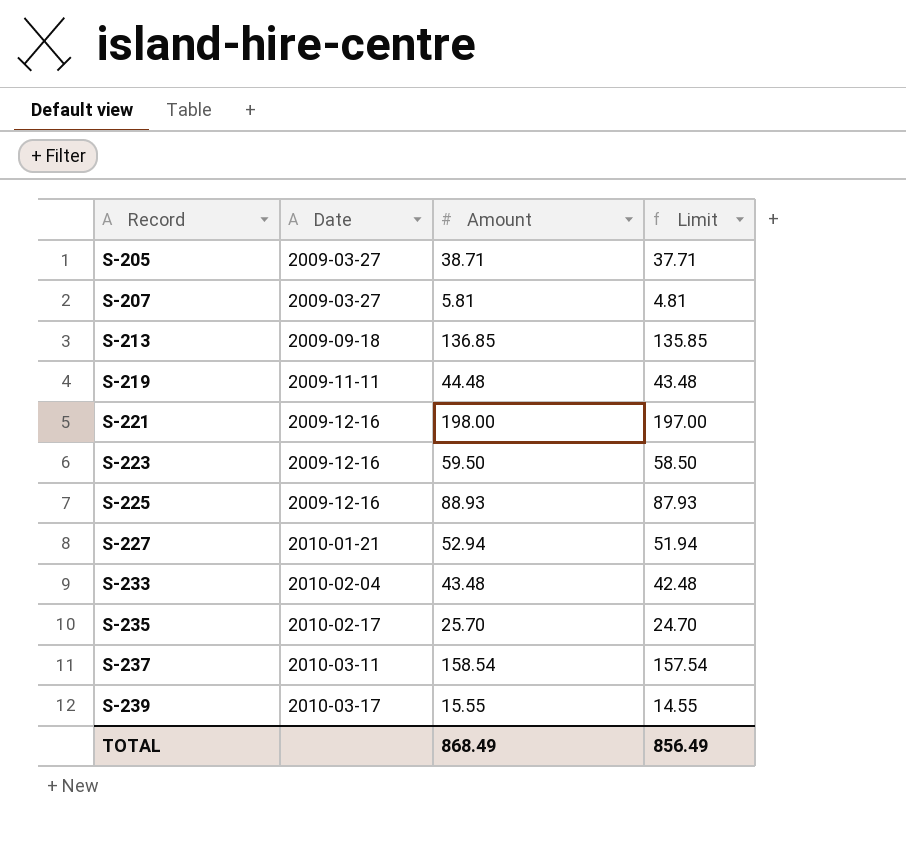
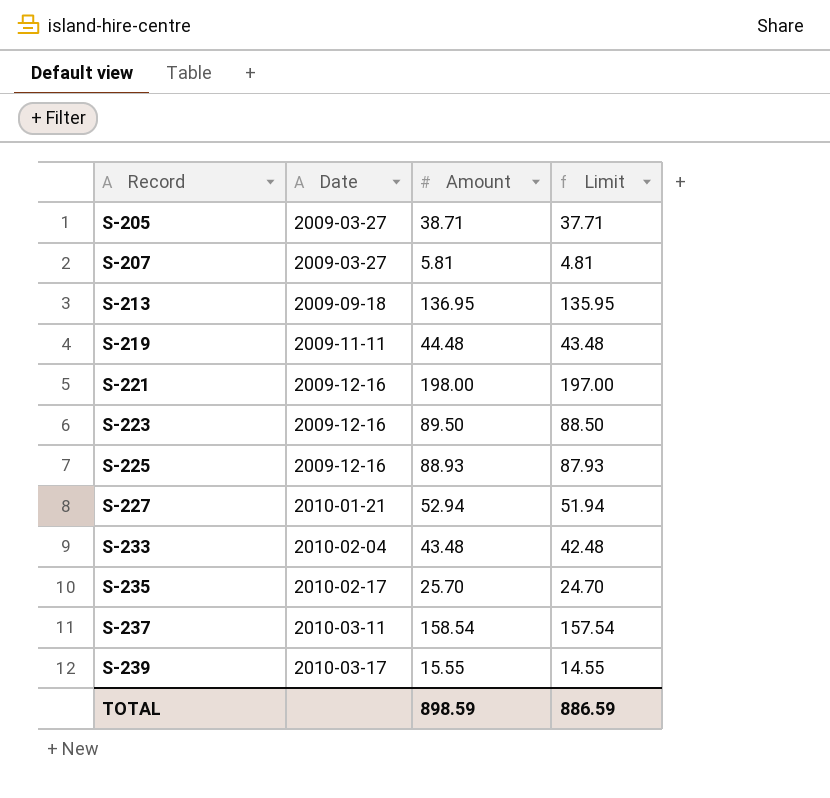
S-213 | Amount: 136.85 -> 136.95
S-213 | Limit: 135.85 -> 135.95
S-223 | Amount: 59.50 -> 89.50
S-223 | Limit: 58.50 -> 88.50
TOTAL | Amount: 868.49 -> 898.59
TOTAL | Limit: 856.49 -> 886.59

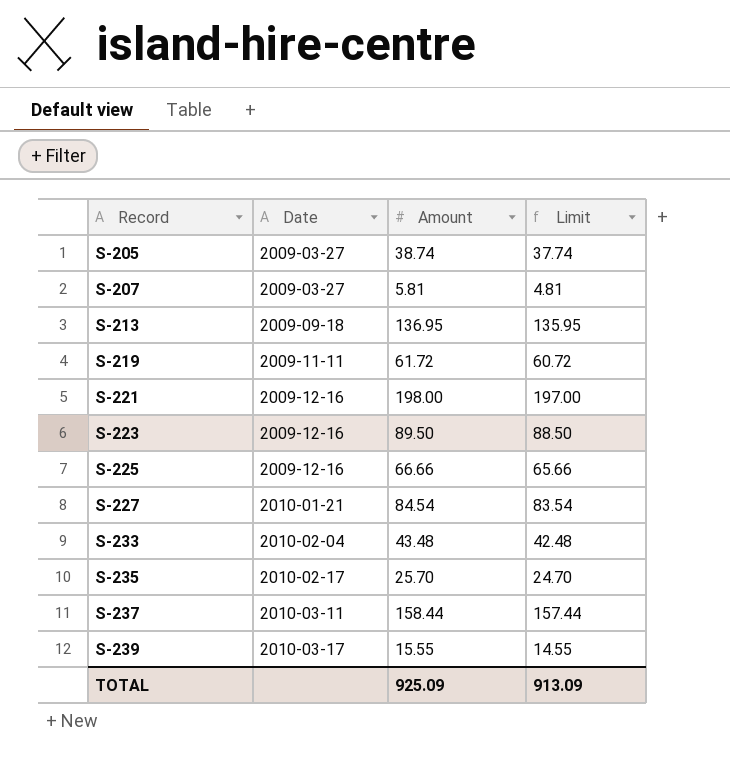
S-205 | Amount: 38.71 -> 38.74
S-205 | Limit: 37.71 -> 37.74
S-219 | Amount: 44.48 -> 61.72
S-219 | Limit: 43.48 -> 60.72
S-225 | Amount: 88.93 -> 66.66
S-225 | Limit: 87.93 -> 65.66
S-227 | Amount: 52.94 -> 84.54
S-227 | Limit: 51.94 -> 83.54
S-237 | Amount: 158.54 -> 158.44
S-237 | Limit: 157.54 -> 157.44
TOTAL | Amount: 898.59 -> 925.09
TOTAL | Limit: 886.59 -> 913.09

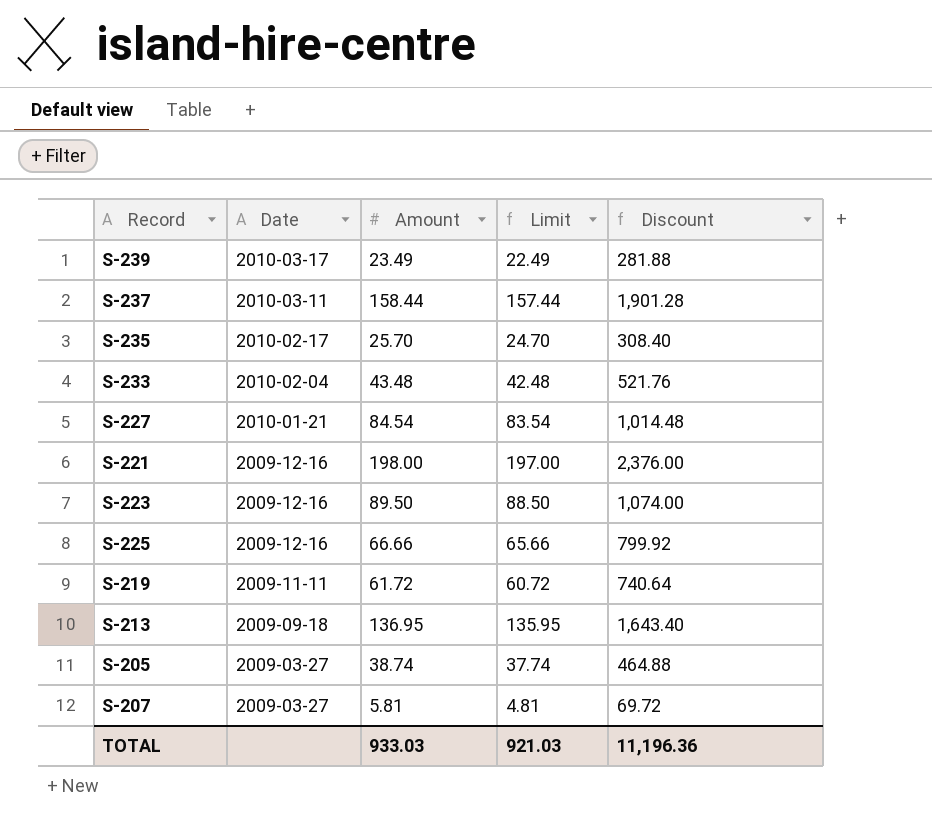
row order: Record ascending -> Date descending
column Discount | formula: none -> [Amount] * 12
S-239 | Amount: 15.55 -> 23.49
S-239 | Limit: 14.55 -> 22.49
TOTAL | Amount: 925.09 -> 933.03
TOTAL | Limit: 913.09 -> 921.03

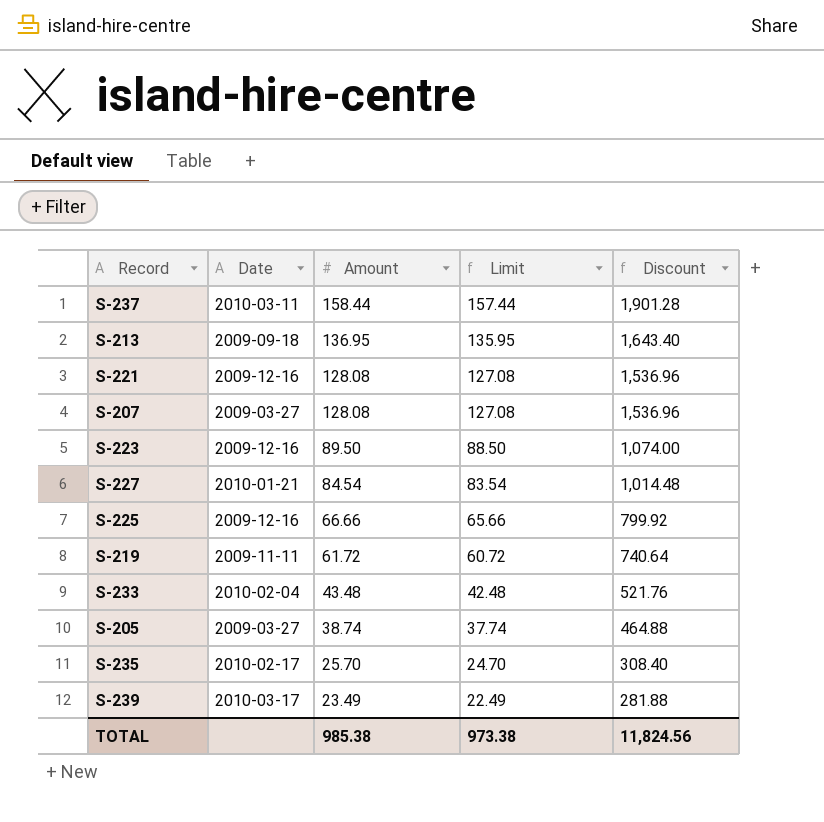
row order: Date descending -> Amount descending
S-221 | Amount: 198.00 -> 128.08
S-221 | Limit: 197.00 -> 127.08
S-221 | Discount: 2,376.00 -> 1,536.96
S-207 | Amount: 5.81 -> 128.08
S-207 | Limit: 4.81 -> 127.08
S-207 | Discount: 69.72 -> 1,536.96
TOTAL | Amount: 933.03 -> 985.38
TOTAL | Limit: 921.03 -> 973.38
TOTAL | Discount: 11,196.36 -> 11,824.56

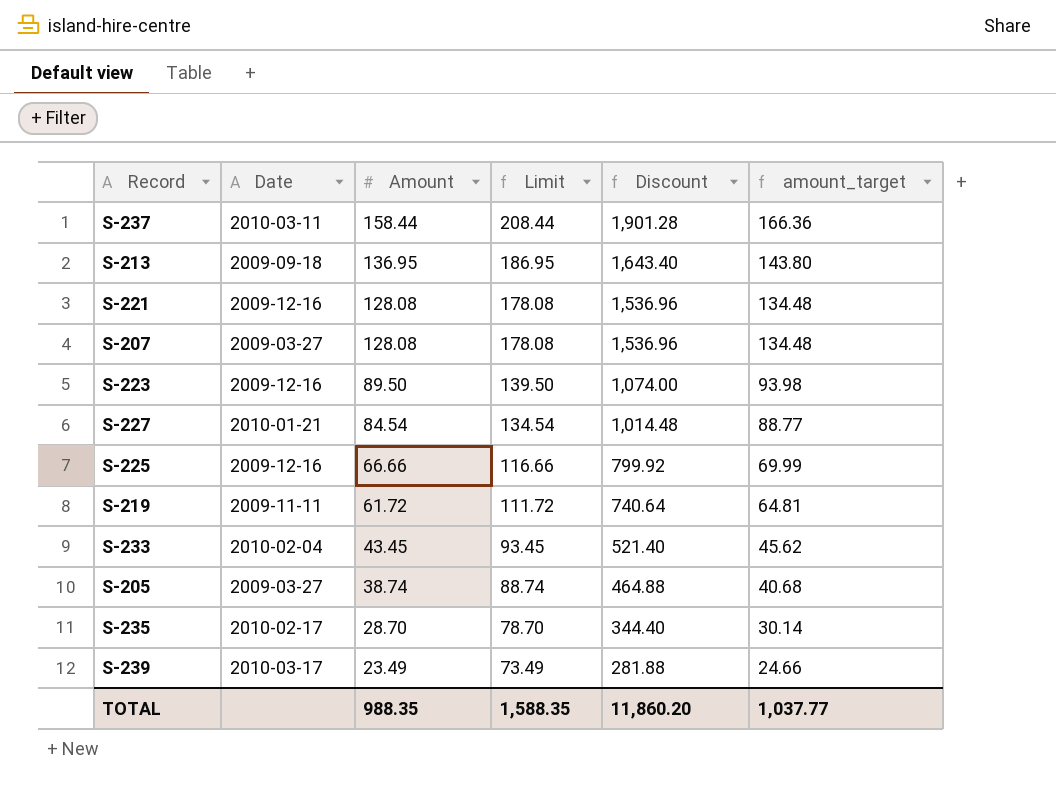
column Limit | formula: [Amount] - 1 -> [Amount] + 50
column amount_target | formula: none -> [Amount] * 1.05
S-233 | Amount: 43.48 -> 43.45
S-233 | Discount: 521.76 -> 521.40
S-235 | Amount: 25.70 -> 28.70
S-235 | Discount: 308.40 -> 344.40
TOTAL | Amount: 985.38 -> 988.35
TOTAL | Limit: 973.38 -> 1,588.35
TOTAL | Discount: 11,824.56 -> 11,860.20

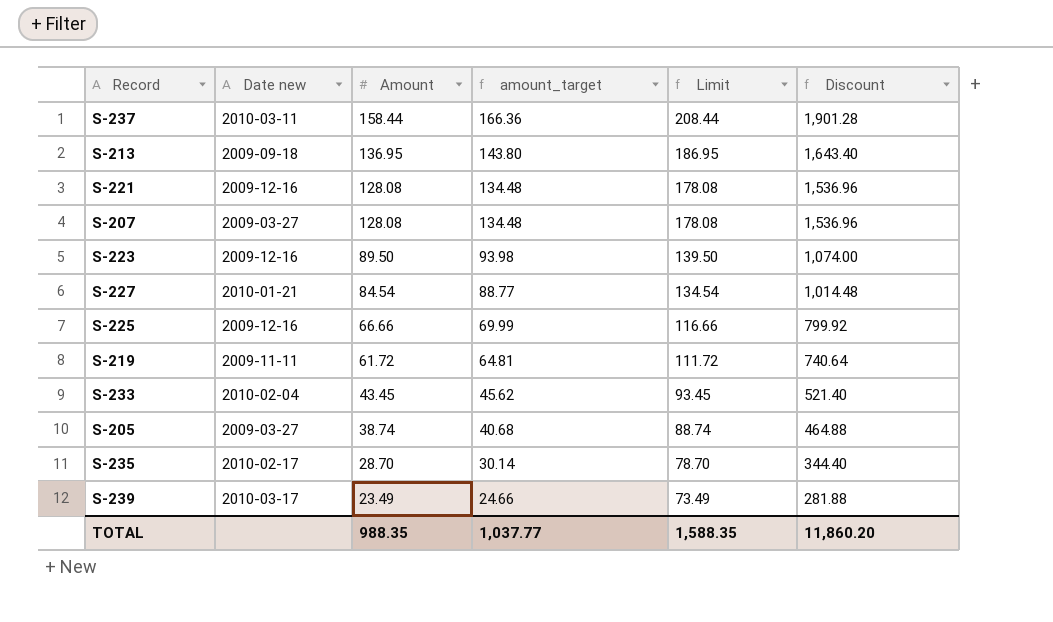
column name: Date -> Date new
column amount_target | position: 6 -> 4

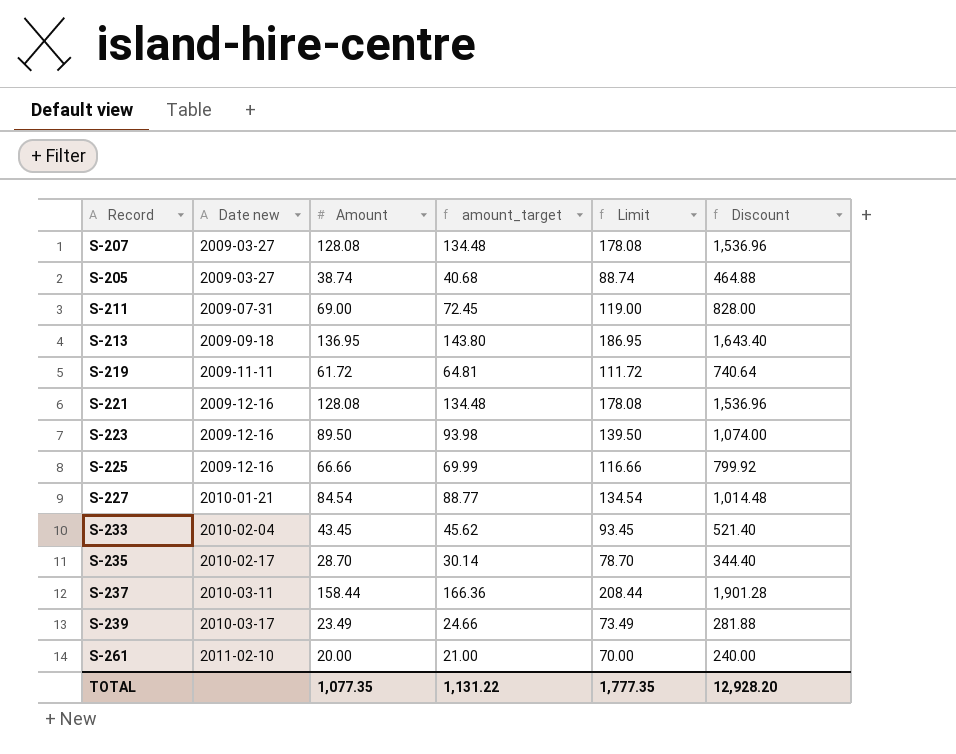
row order: Amount descending -> Date new ascending
row S-211: none -> 2009-07-31 | 69.00 | 72.45 | 119.00 | 828.00
row S-261: none -> 2011-02-10 | 20.00 | 21.00 | 70.00 | 240.00
TOTAL | Amount: 988.35 -> 1,077.35
TOTAL | amount_target: 1,037.77 -> 1,131.22
TOTAL | Limit: 1,588.35 -> 1,777.35
TOTAL | Discount: 11,860.20 -> 12,928.20

